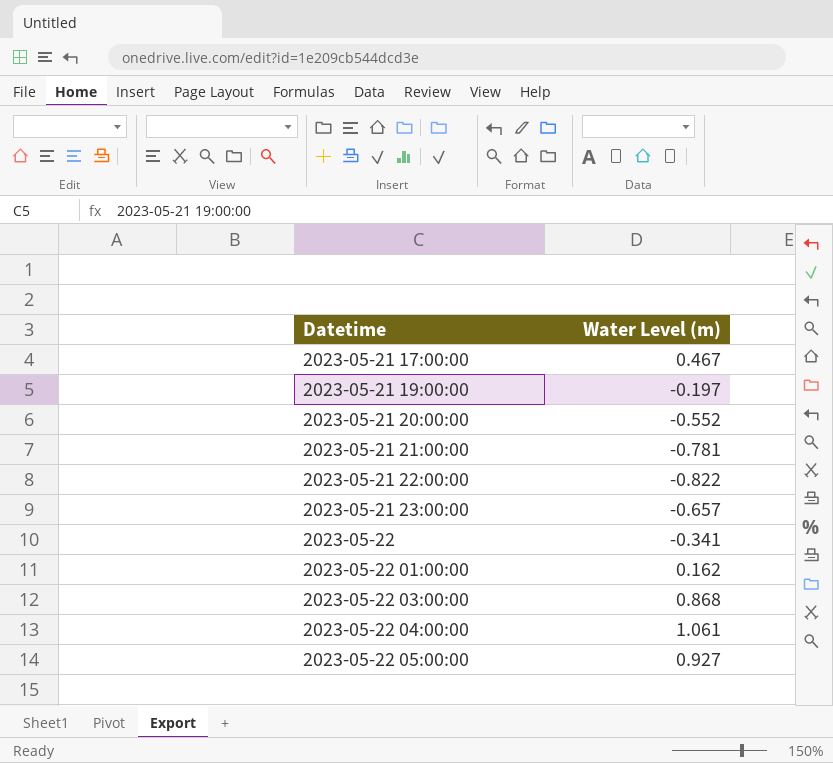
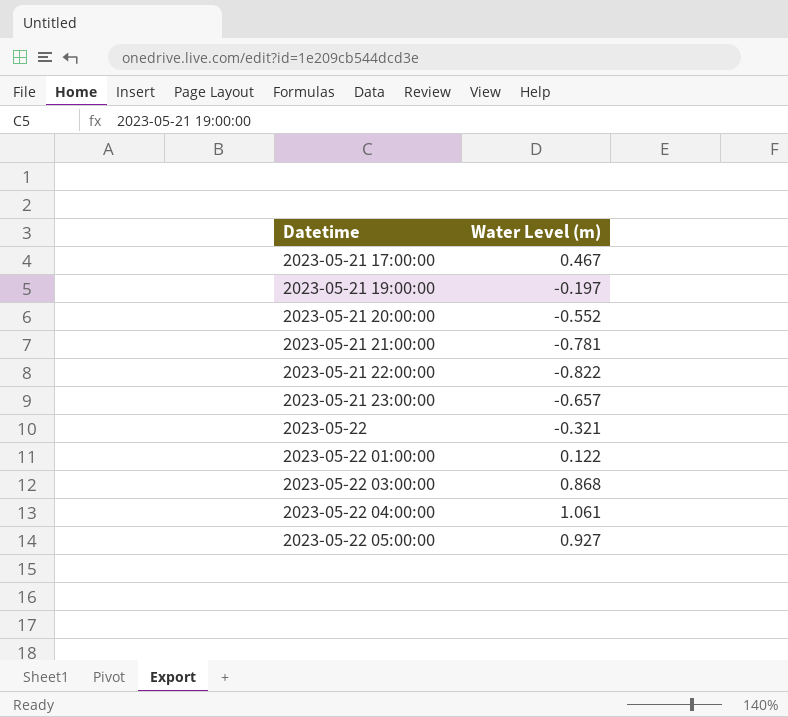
2023-05-22 | Water Level (m): -0.341 -> -0.321
2023-05-22 01:00:00 | Water Level (m): 0.162 -> 0.122

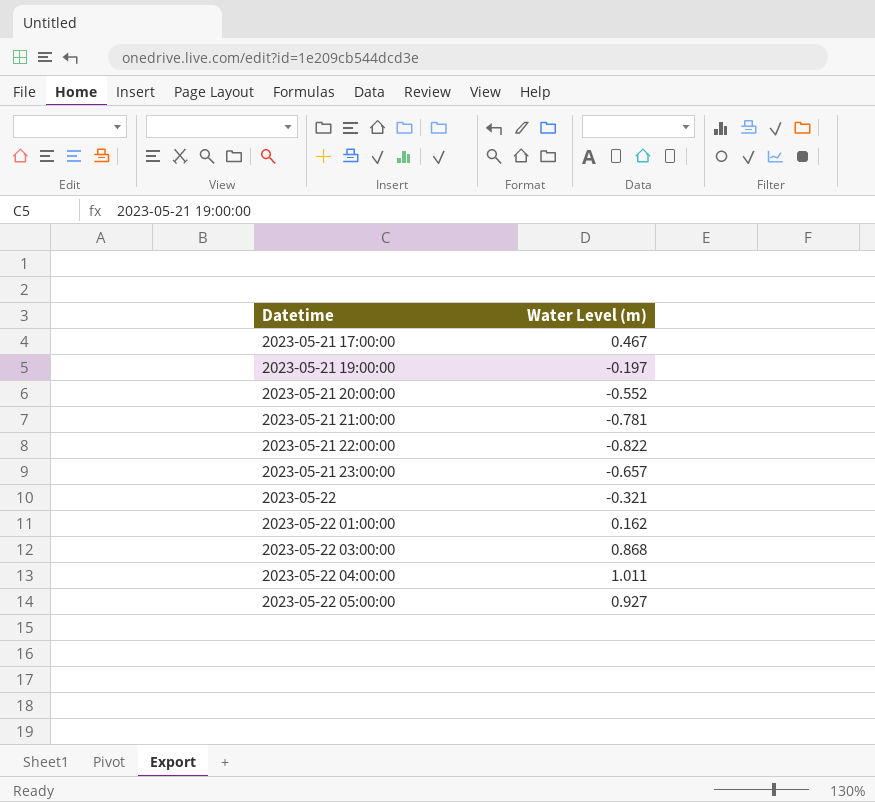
2023-05-22 01:00:00 | Water Level (m): 0.122 -> 0.162
2023-05-22 04:00:00 | Water Level (m): 1.061 -> 1.011

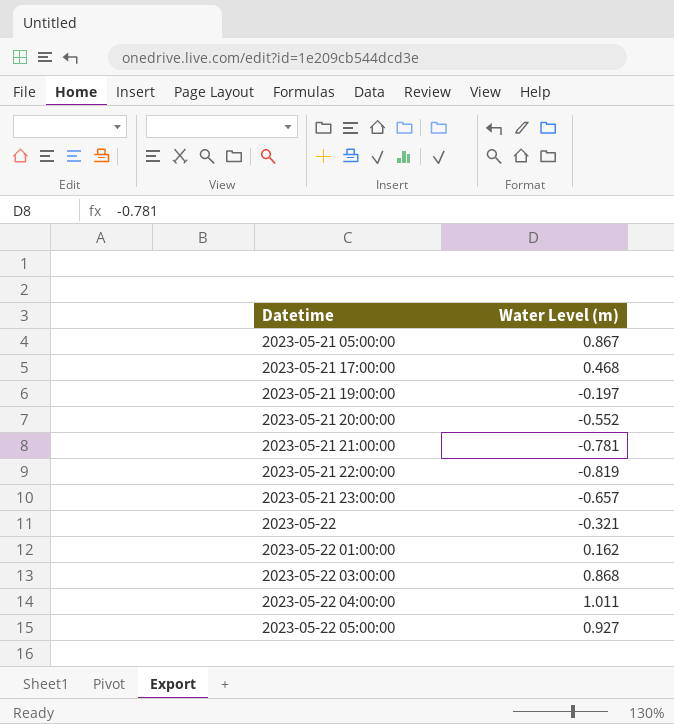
row 2023-05-21 05:00:00: none -> 0.867
2023-05-21 17:00:00 | Water Level (m): 0.467 -> 0.468
2023-05-21 22:00:00 | Water Level (m): -0.822 -> -0.819

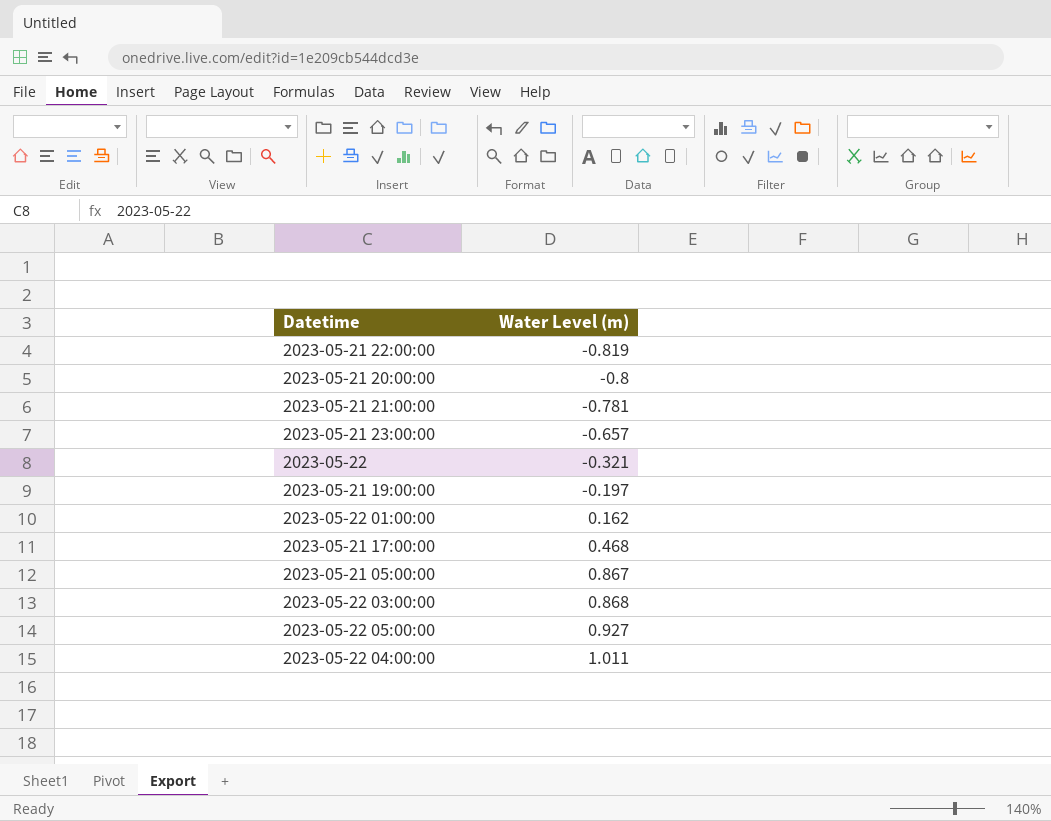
row order: Datetime ascending -> Water Level (m) ascending
2023-05-21 20:00:00 | Water Level (m): -0.552 -> -0.8

